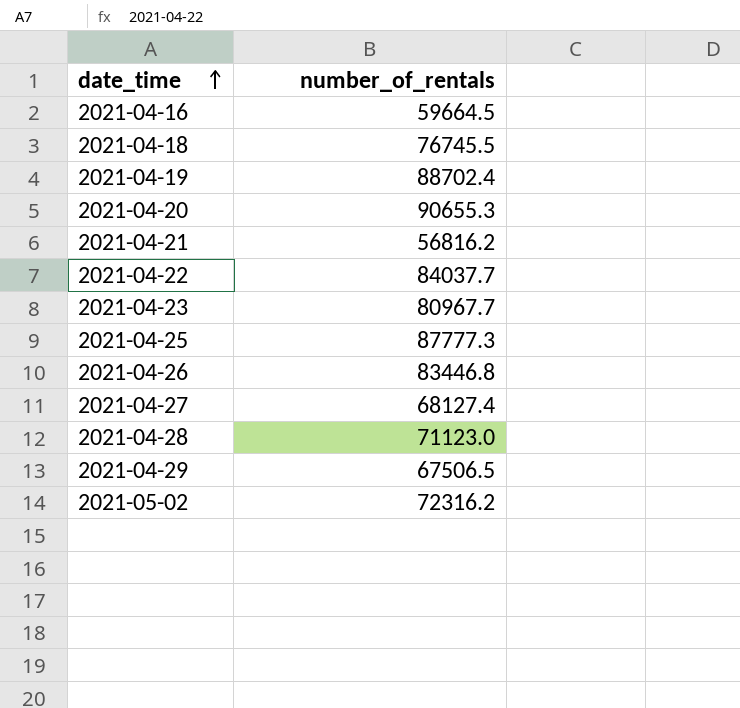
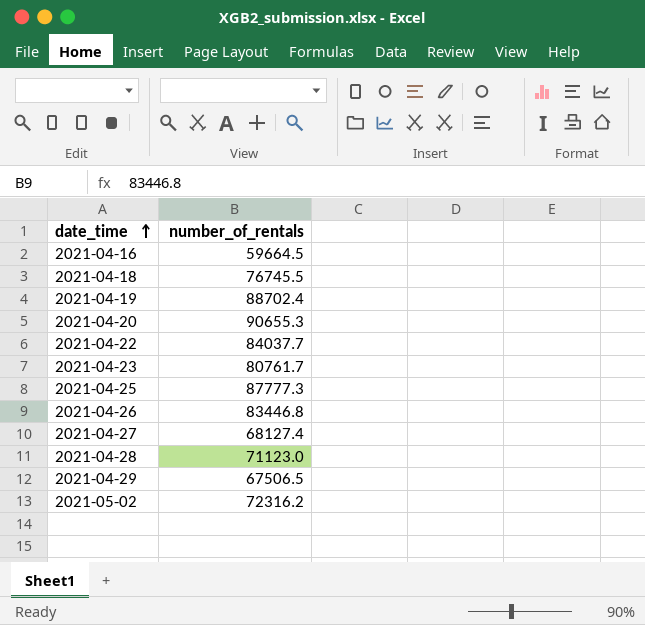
row 2021-04-21: 56816.2 -> none
2021-04-23 | number_of_rentals: 80967.7 -> 80761.7

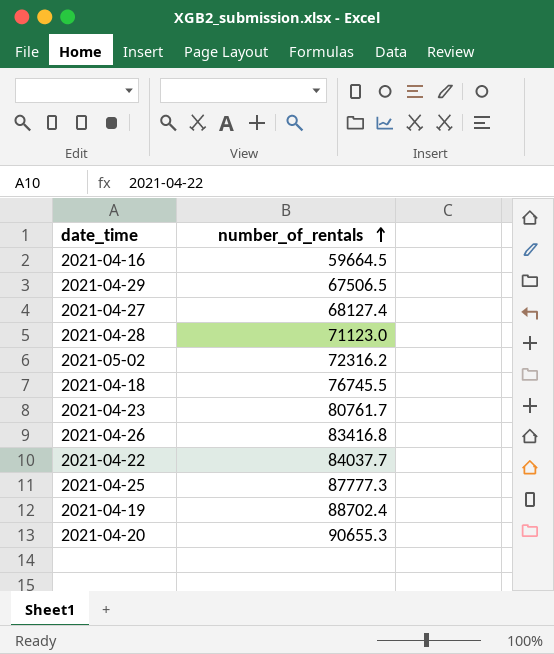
row order: date_time ascending -> number_of_rentals ascending
2021-04-26 | number_of_rentals: 83446.8 -> 83416.8

